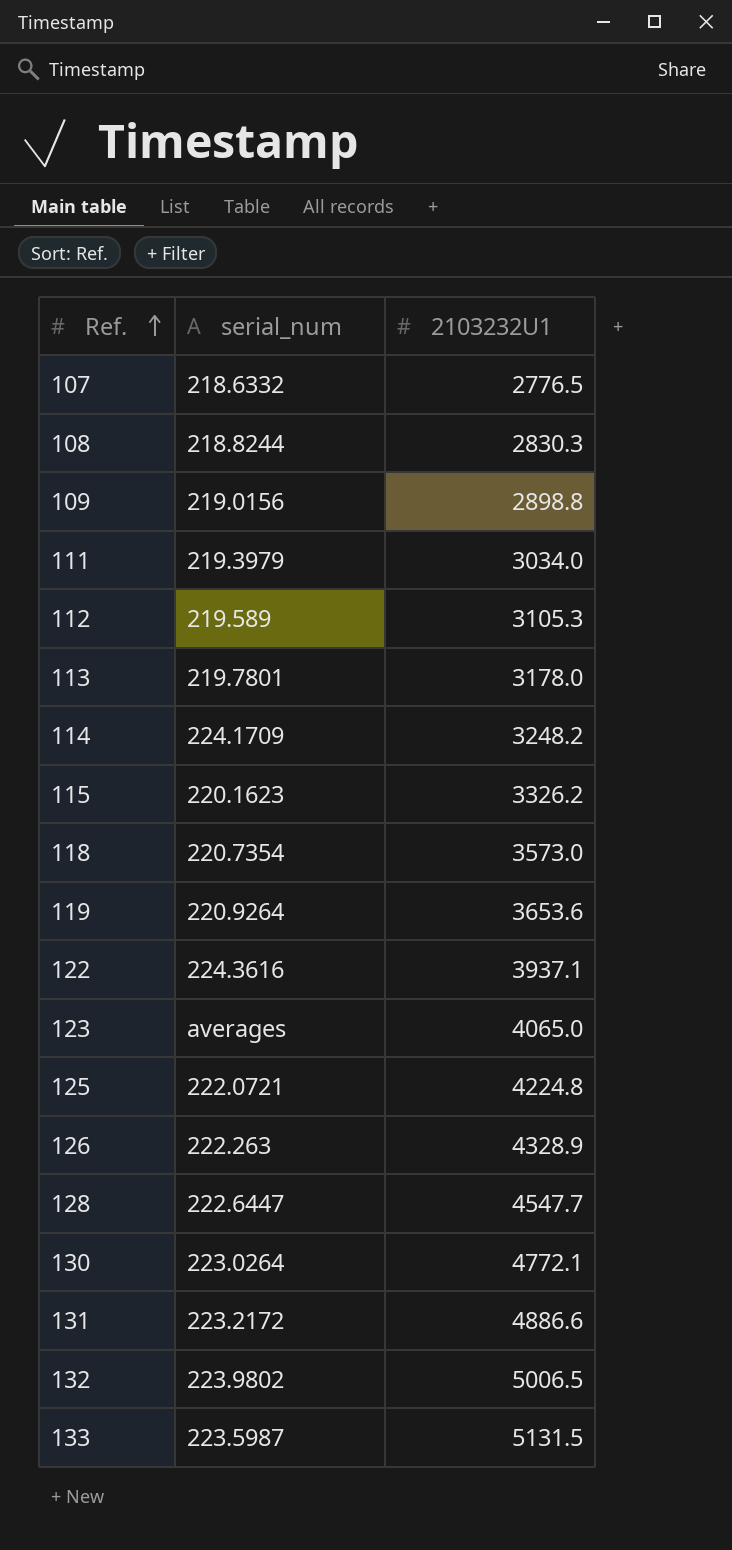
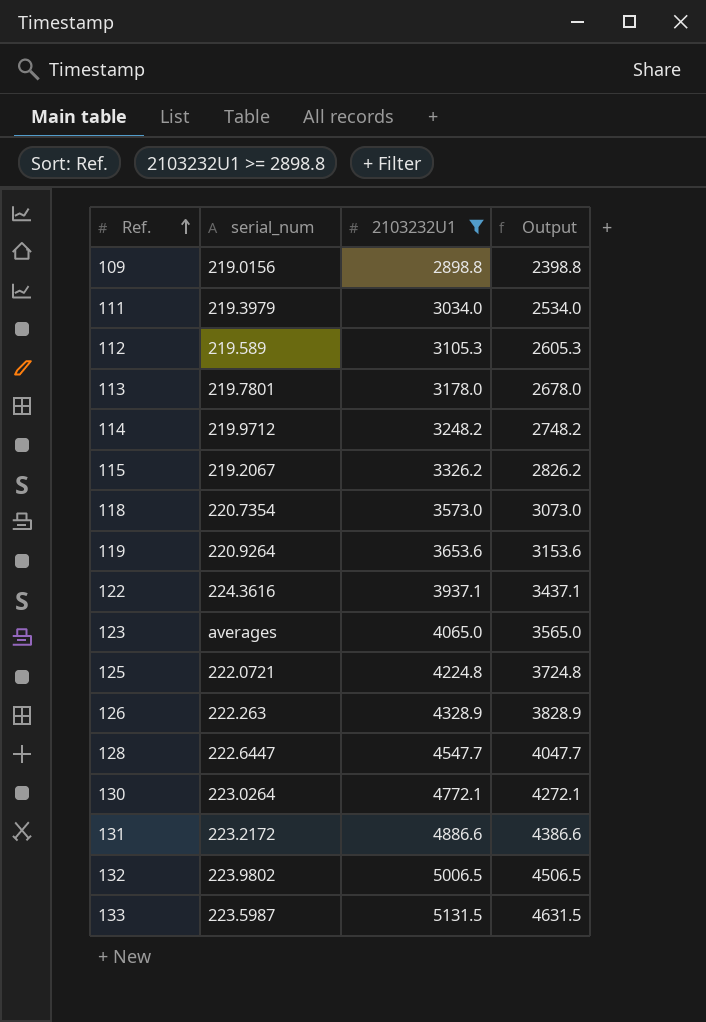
filter: none -> 2103232U1 >= 2898.8
column Output | formula: none -> [2103232U1] - 500
114 | serial_num: 224.1709 -> 219.9712
115 | serial_num: 220.1623 -> 219.2067

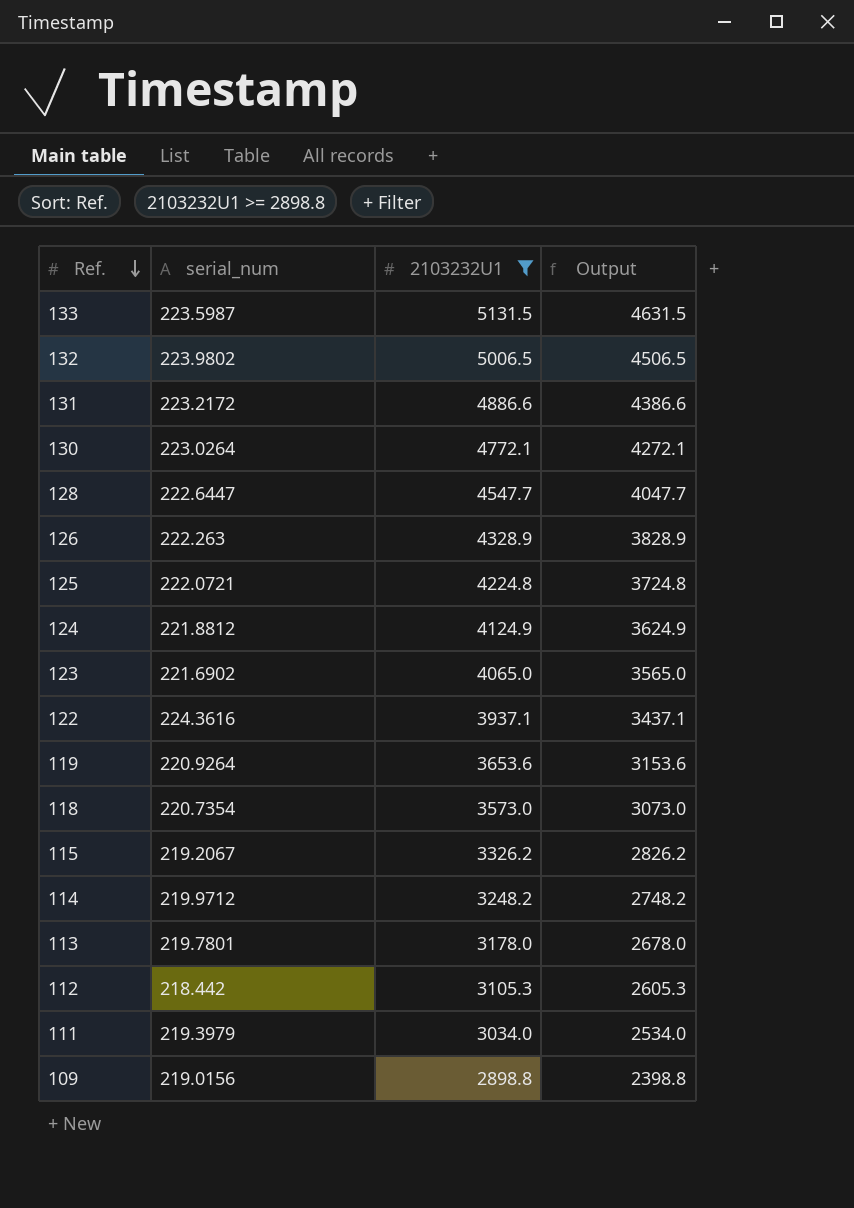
row order: Ref. ascending -> Ref. descending
row 124: none -> 221.8812 | 4124.9 | 3624.9
123 | serial_num: averages -> 221.6902
112 | serial_num: 219.589 -> 218.442

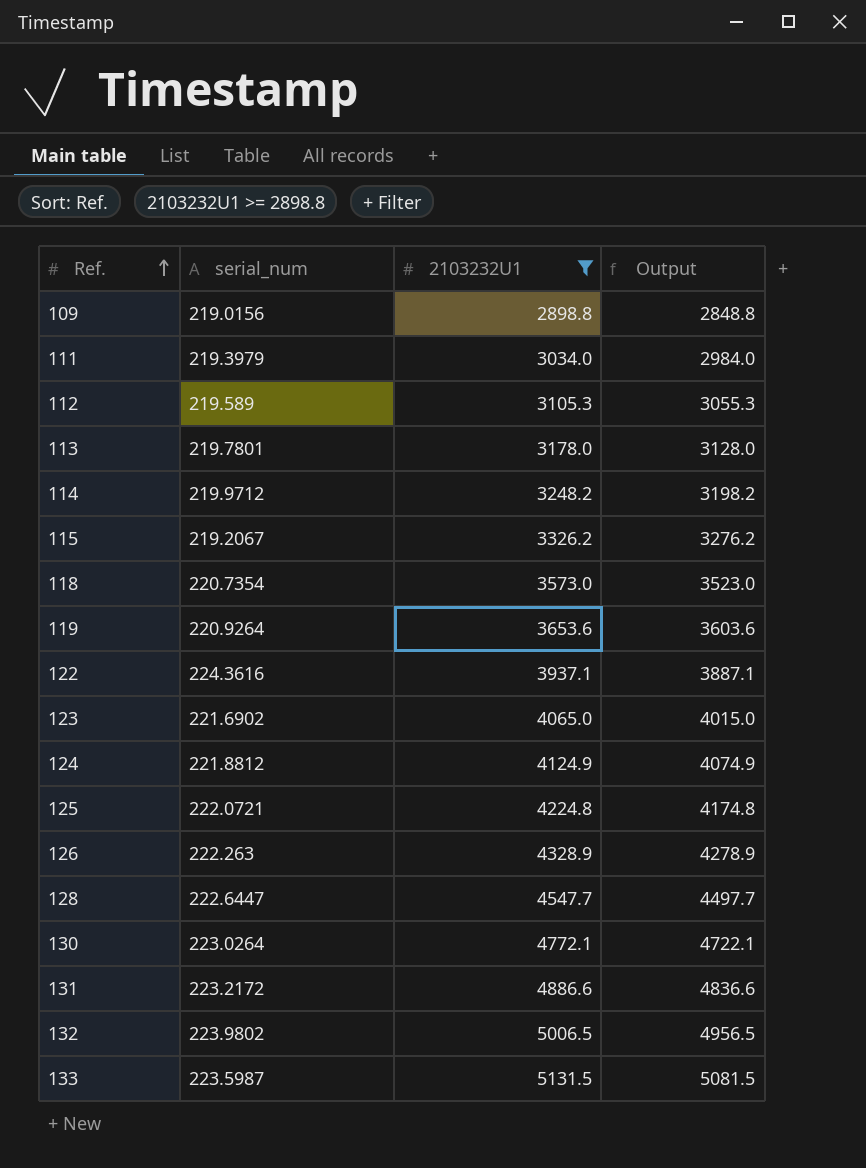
row order: Ref. descending -> Ref. ascending
column Output | formula: [2103232U1] - 500 -> [2103232U1] - 50
112 | serial_num: 218.442 -> 219.589

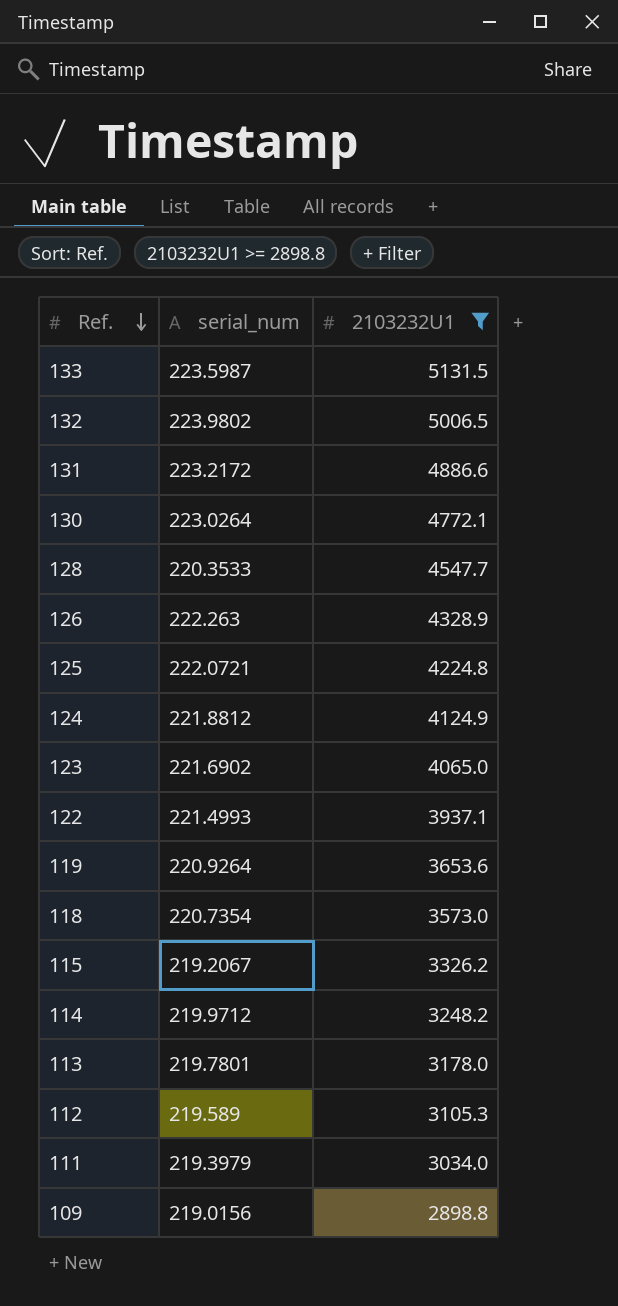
row order: Ref. ascending -> Ref. descending
column Output | formula: [2103232U1] - 50 -> none
128 | serial_num: 222.6447 -> 220.3533
122 | serial_num: 224.3616 -> 221.4993

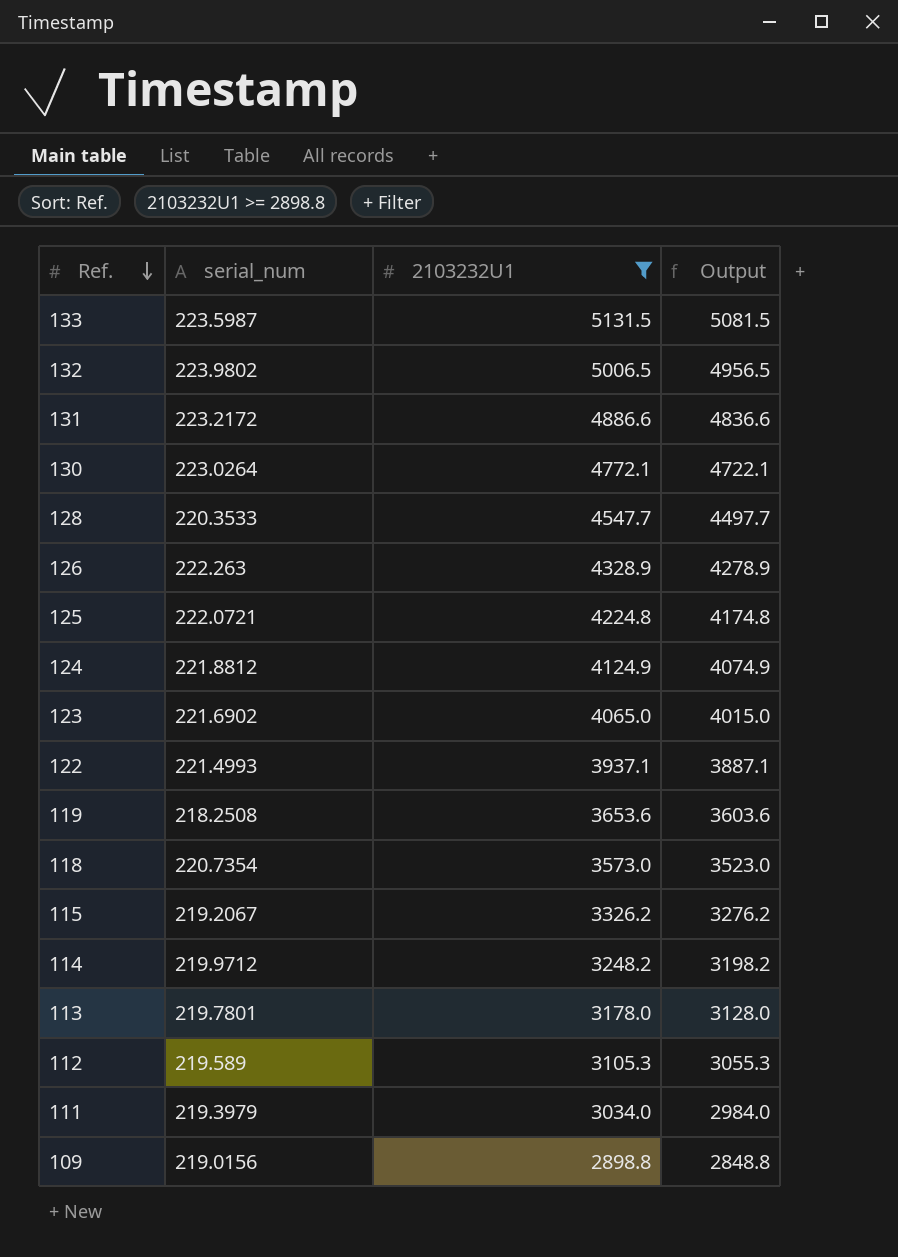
column Output | formula: none -> [2103232U1] - 50
119 | serial_num: 220.9264 -> 218.2508

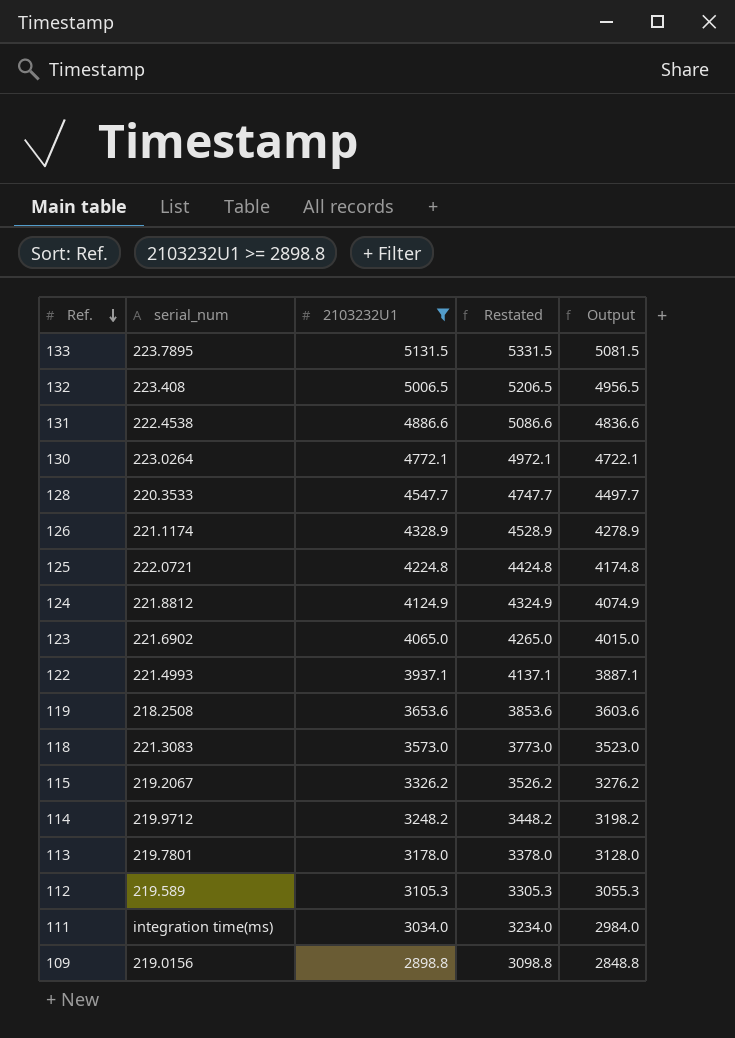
column Restated | formula: none -> [2103232U1] + 200
133 | serial_num: 223.5987 -> 223.7895
132 | serial_num: 223.9802 -> 223.408
131 | serial_num: 223.2172 -> 222.4538
126 | serial_num: 222.263 -> 221.1174
118 | serial_num: 220.7354 -> 221.3083
111 | serial_num: 219.3979 -> integration time(ms)

